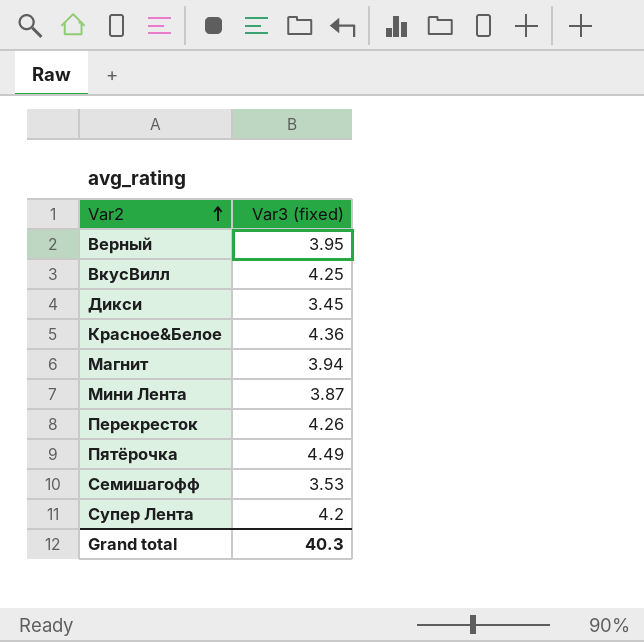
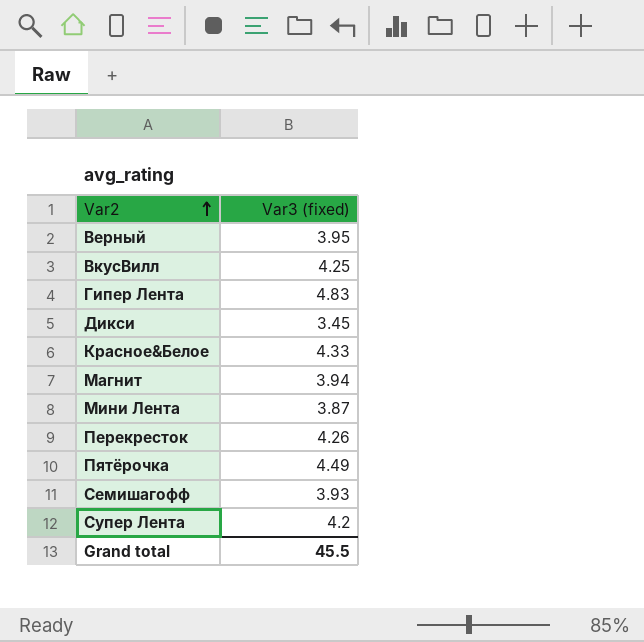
row Гипер Лента: none -> 4.83
Красное&Белое | Var3 (fixed): 4.36 -> 4.33
Семишагофф | Var3 (fixed): 3.53 -> 3.93
Grand total | Var3 (fixed): 40.3 -> 45.5

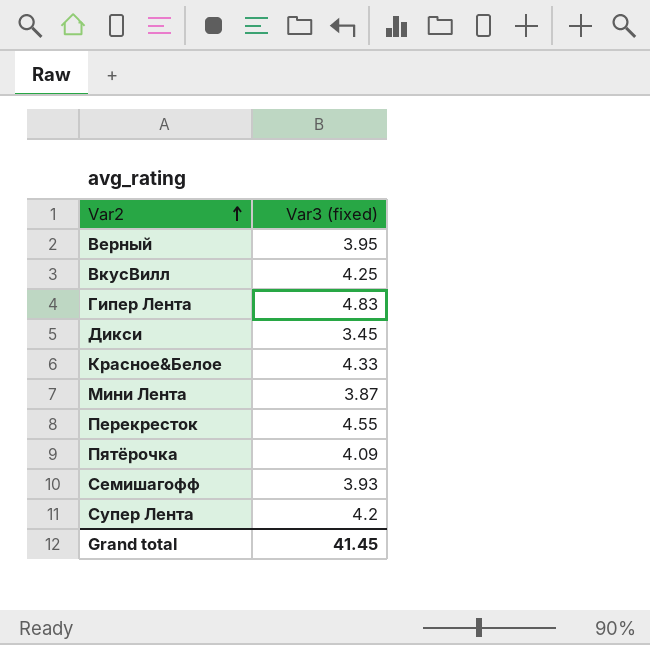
row Магнит: 3.94 -> none
Перекресток | Var3 (fixed): 4.26 -> 4.55
Пятёрочка | Var3 (fixed): 4.49 -> 4.09
Grand total | Var3 (fixed): 45.5 -> 41.45

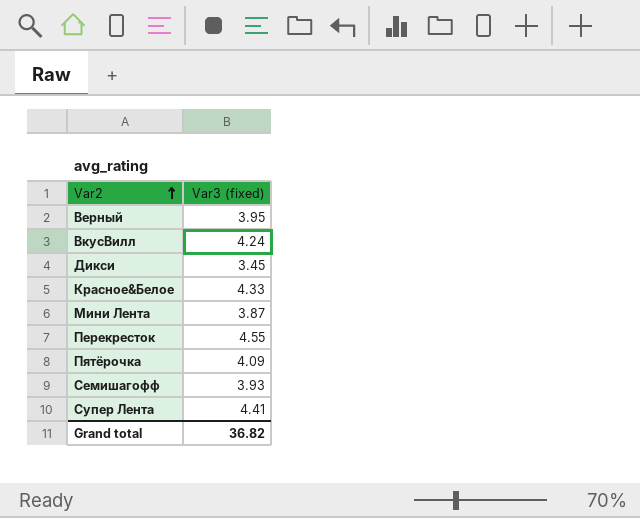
row Гипер Лента: 4.83 -> none
ВкусВилл | Var3 (fixed): 4.25 -> 4.24
Супер Лента | Var3 (fixed): 4.2 -> 4.41
Grand total | Var3 (fixed): 41.45 -> 36.82

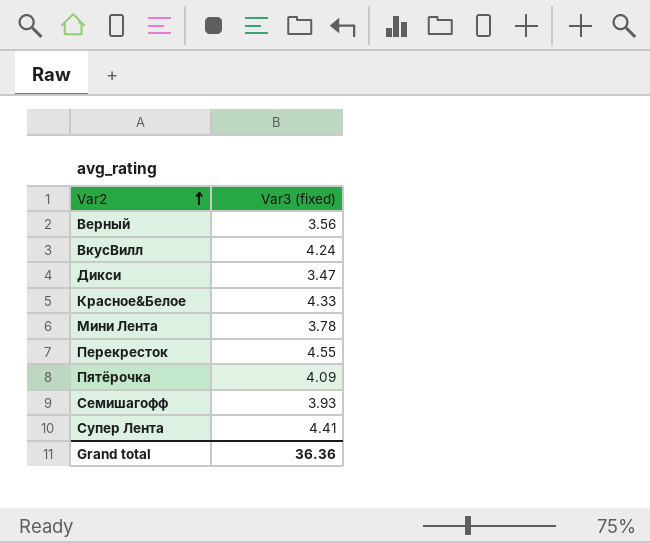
Верный | Var3 (fixed): 3.95 -> 3.56
Дикси | Var3 (fixed): 3.45 -> 3.47
Мини Лента | Var3 (fixed): 3.87 -> 3.78
Grand total | Var3 (fixed): 36.82 -> 36.36

